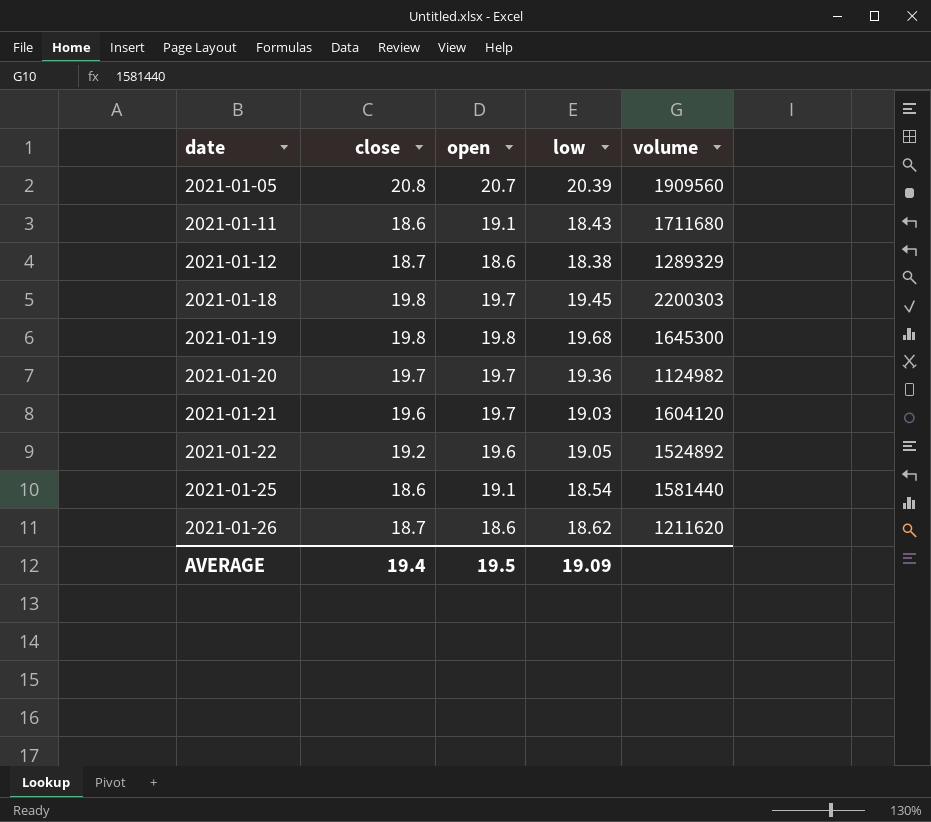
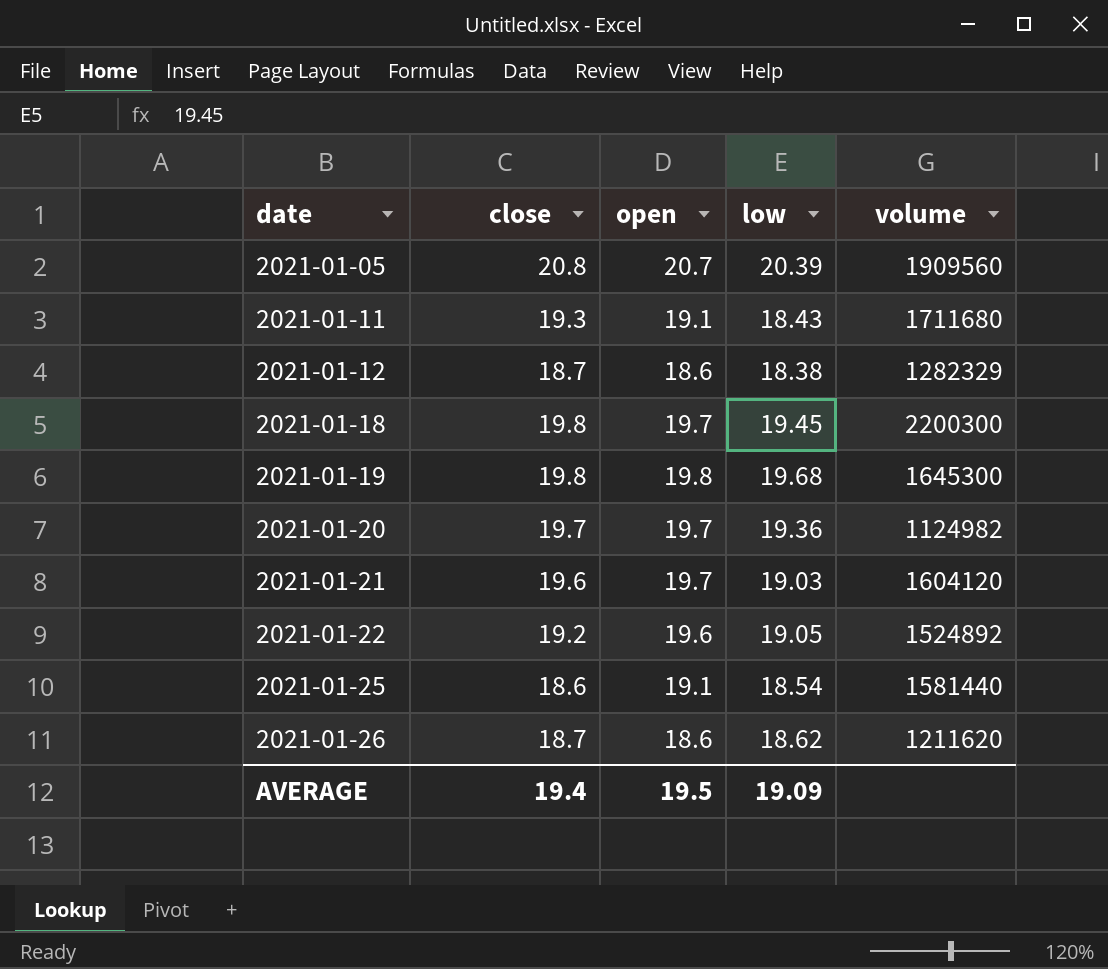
2021-01-11 | close: 18.6 -> 19.3
2021-01-12 | volume: 1289329 -> 1282329
2021-01-18 | volume: 2200303 -> 2200300

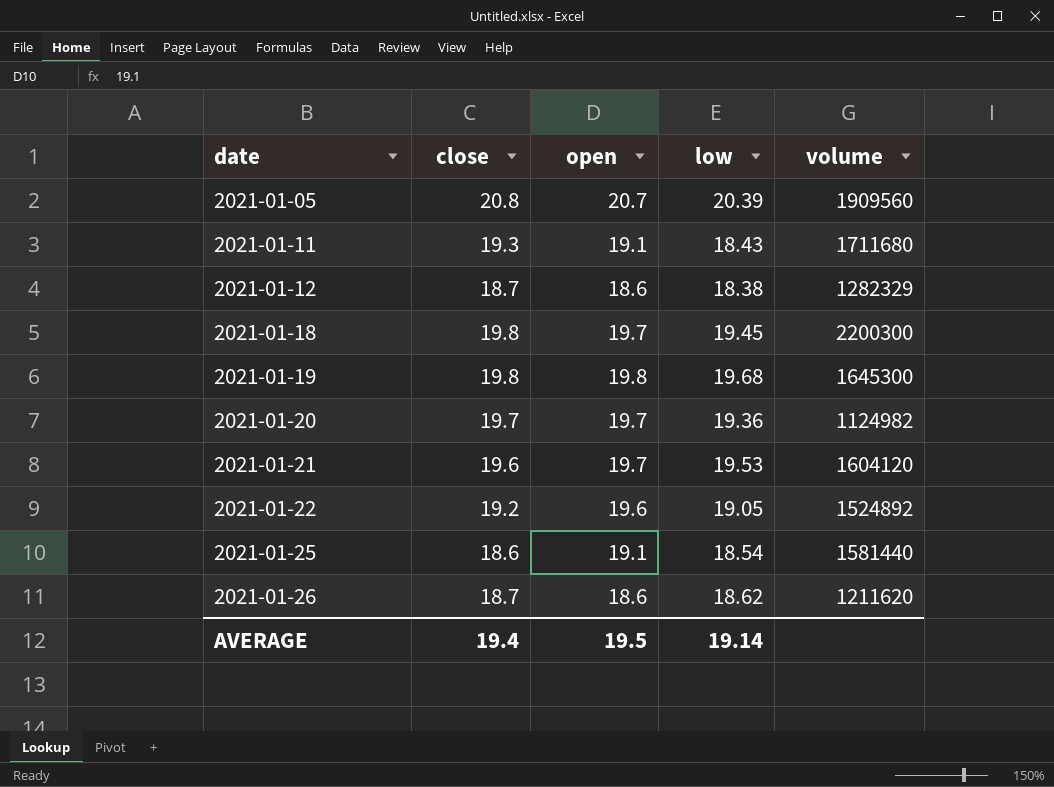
2021-01-21 | low: 19.03 -> 19.53
AVERAGE | low: 19.09 -> 19.14

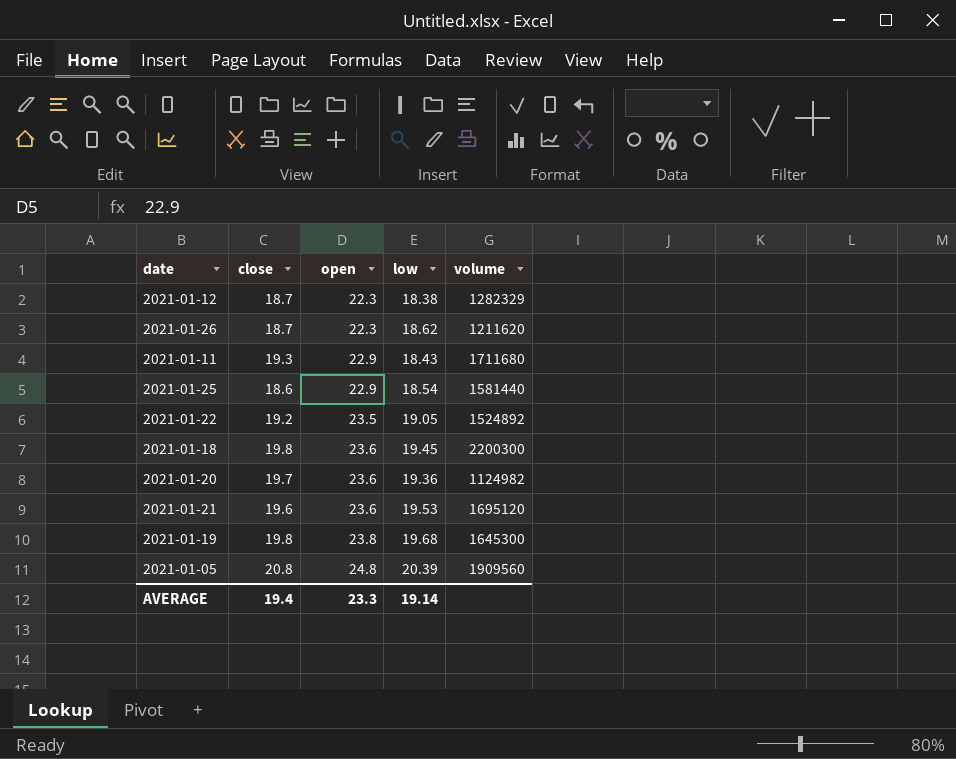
row order: date ascending -> open ascending
2021-01-12 | open: 18.6 -> 22.3
2021-01-26 | open: 18.6 -> 22.3
2021-01-11 | open: 19.1 -> 22.9
2021-01-25 | open: 19.1 -> 22.9
2021-01-22 | open: 19.6 -> 23.5
2021-01-18 | open: 19.7 -> 23.6
2021-01-20 | open: 19.7 -> 23.6
2021-01-21 | open: 19.7 -> 23.6
2021-01-21 | volume: 1604120 -> 1695120
2021-01-19 | open: 19.8 -> 23.8
2021-01-05 | open: 20.7 -> 24.8
AVERAGE | open: 19.5 -> 23.3

